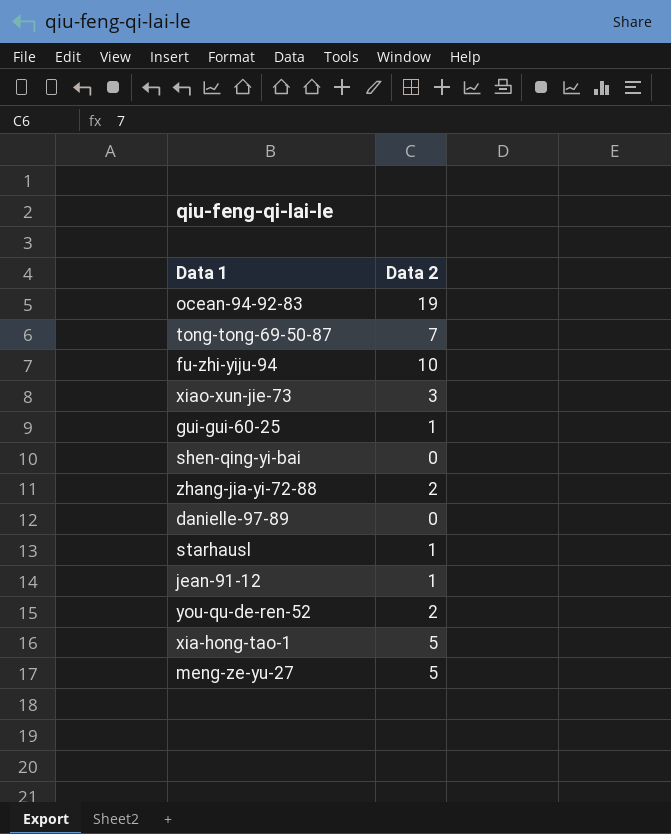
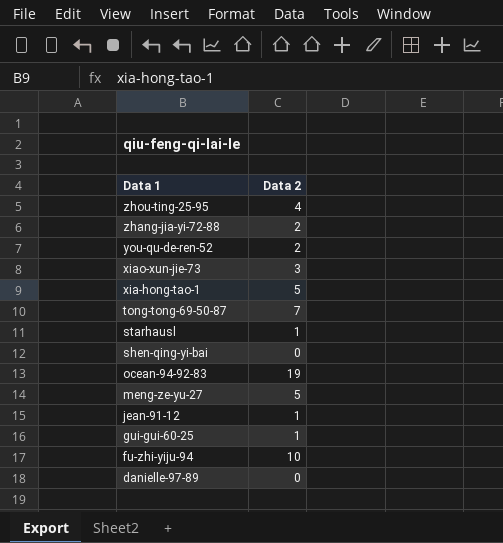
row order: none -> Data 1 descending
row zhou-ting-25-95: none -> 4

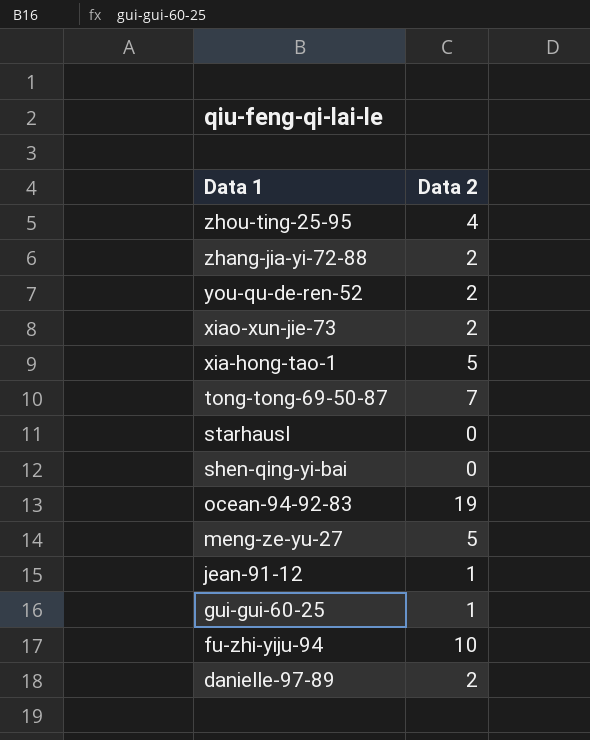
xiao-xun-jie-73 | Data 2: 3 -> 2
starhausl | Data 2: 1 -> 0
danielle-97-89 | Data 2: 0 -> 2

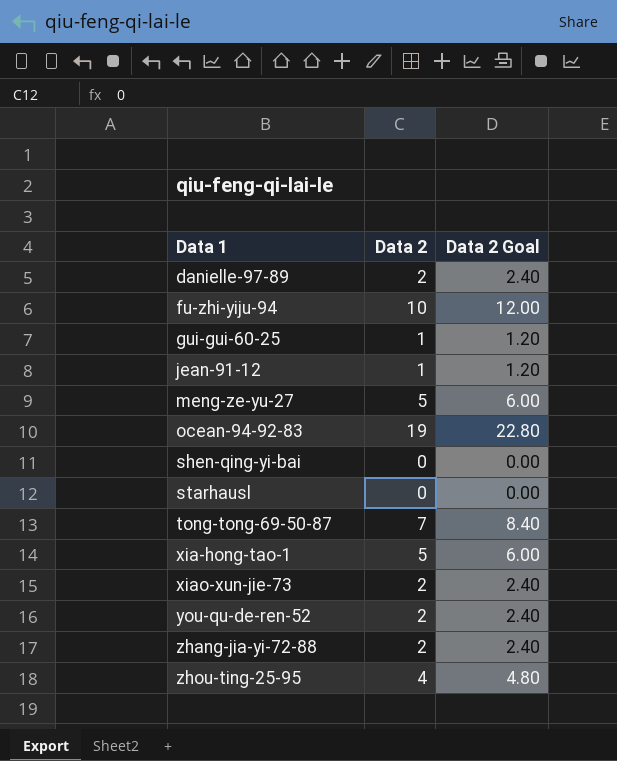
row order: Data 1 descending -> Data 1 ascending
column Data 2 Goal | formula: none -> [Data 2] * 1.2

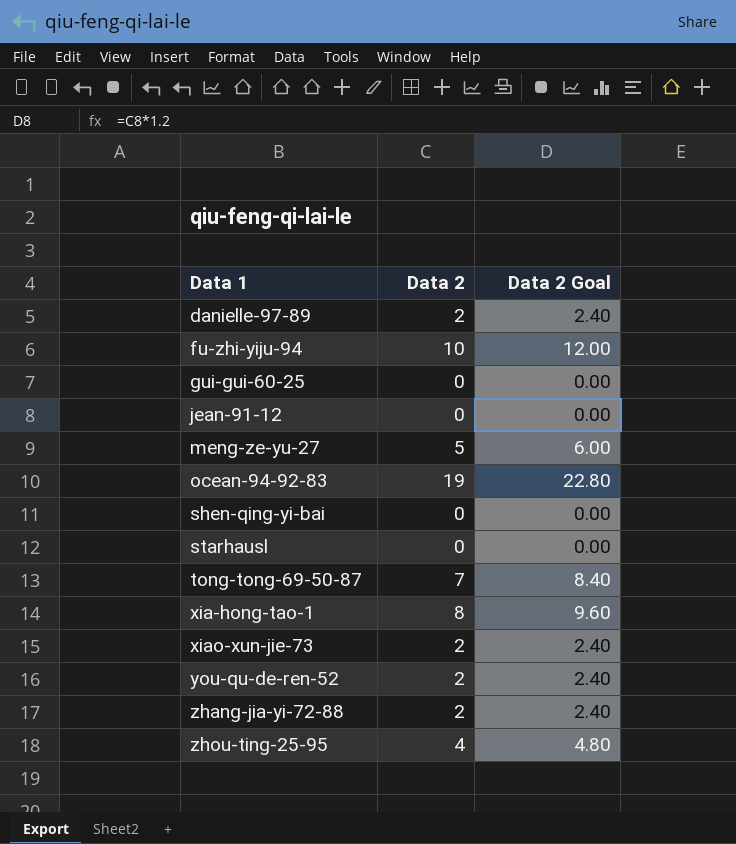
gui-gui-60-25 | Data 2: 1 -> 0
gui-gui-60-25 | Data 2 Goal: 1.20 -> 0.00
jean-91-12 | Data 2: 1 -> 0
jean-91-12 | Data 2 Goal: 1.20 -> 0.00
xia-hong-tao-1 | Data 2: 5 -> 8
xia-hong-tao-1 | Data 2 Goal: 6.00 -> 9.60

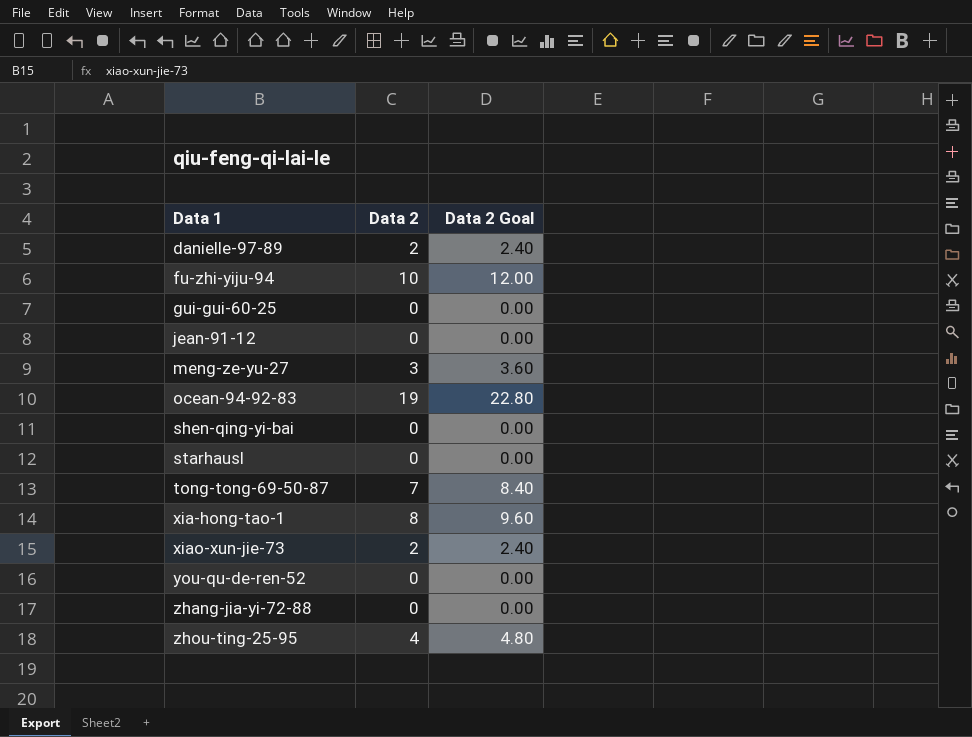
meng-ze-yu-27 | Data 2: 5 -> 3
meng-ze-yu-27 | Data 2 Goal: 6.00 -> 3.60
you-qu-de-ren-52 | Data 2: 2 -> 0
you-qu-de-ren-52 | Data 2 Goal: 2.40 -> 0.00
zhang-jia-yi-72-88 | Data 2: 2 -> 0
zhang-jia-yi-72-88 | Data 2 Goal: 2.40 -> 0.00

